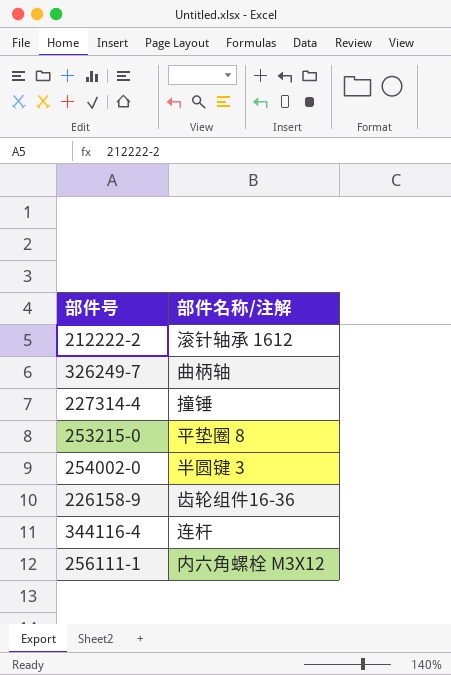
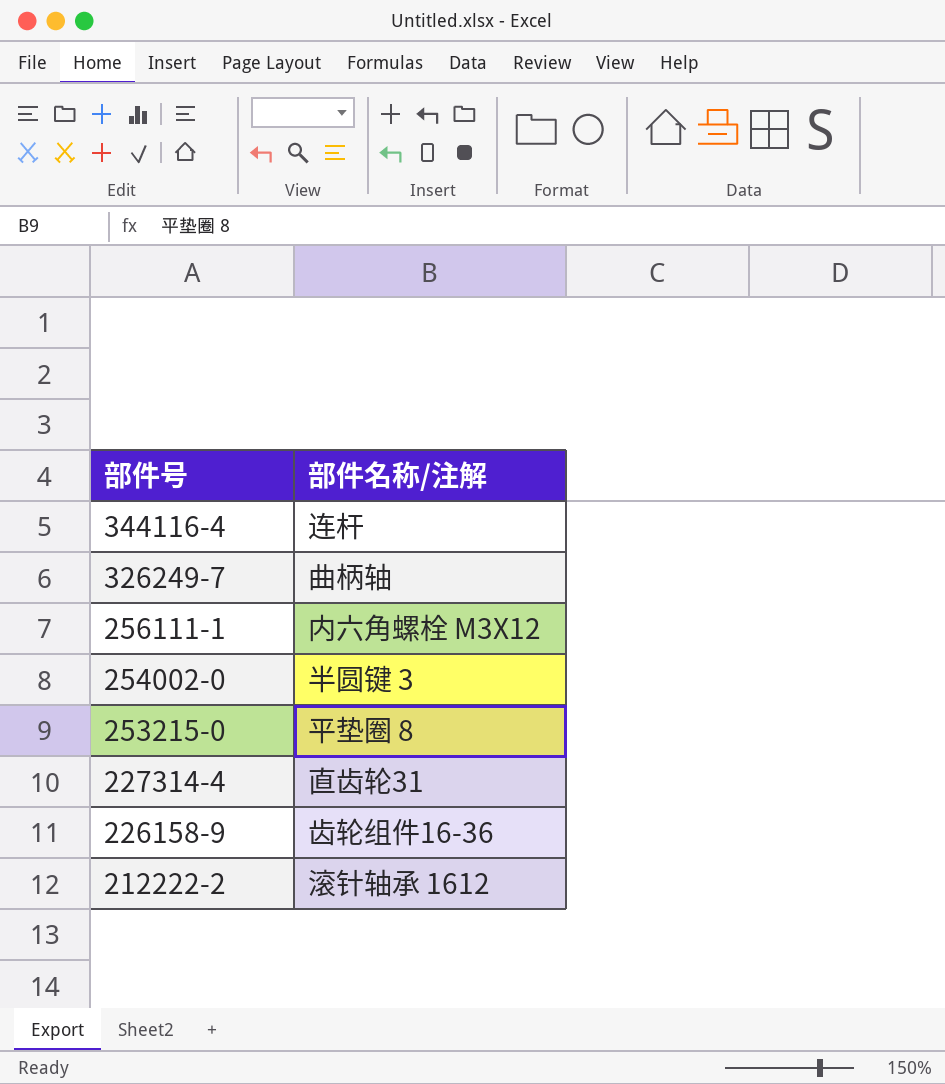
row order: none -> 部件号 descending
227314-4 | 部件名称/注解: 撞锤 -> 直齿轮31

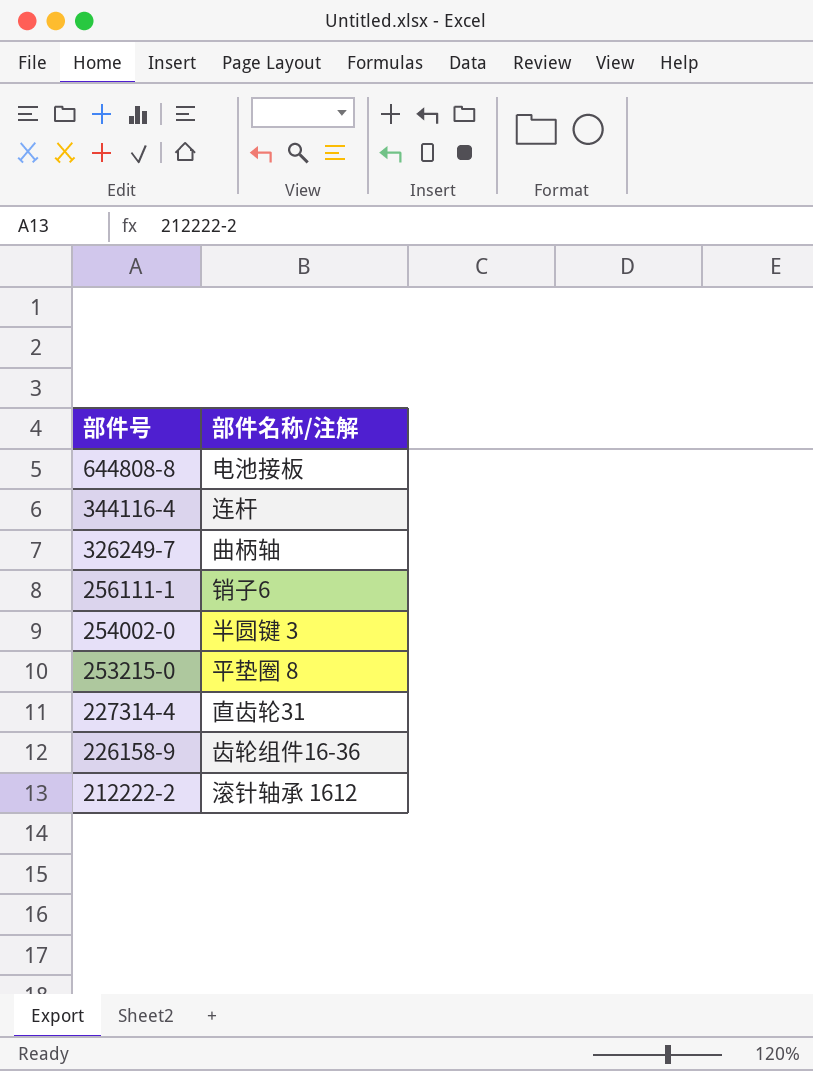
row 644808-8: none -> 电池接板
256111-1 | 部件名称/注解: 内六角螺栓 M3X12 -> 销子6

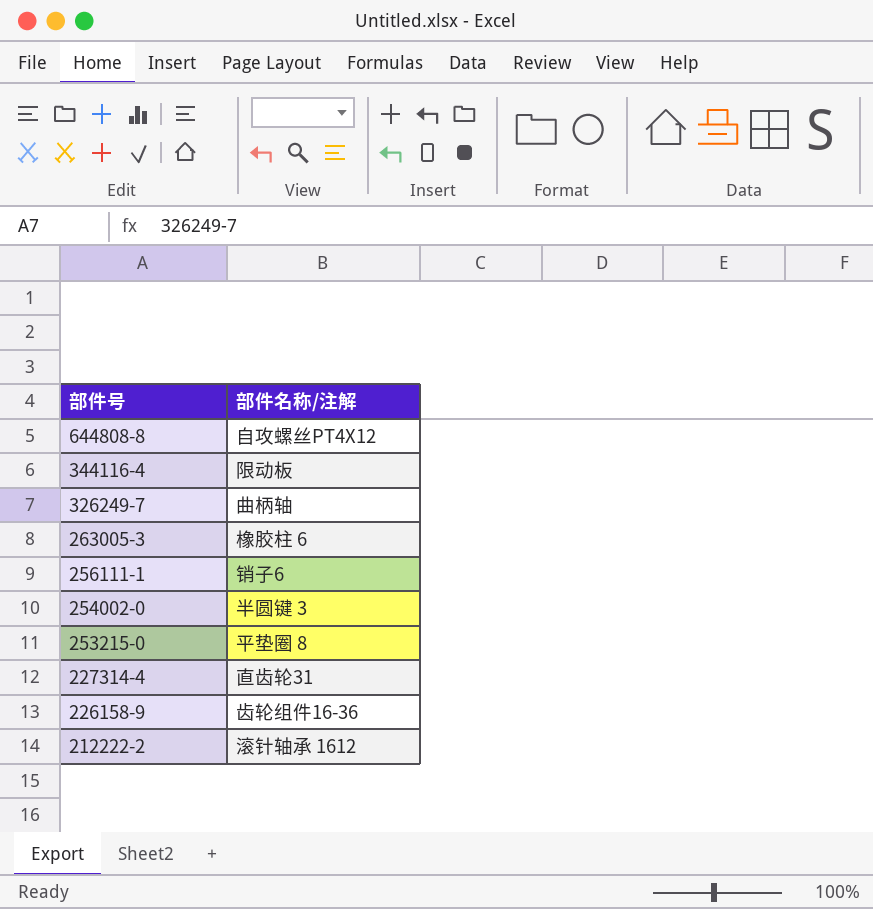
644808-8 | 部件名称/注解: 电池接板 -> 自攻螺丝PT4X12
344116-4 | 部件名称/注解: 连杆 -> 限动板
row 263005-3: none -> 橡胶柱 6

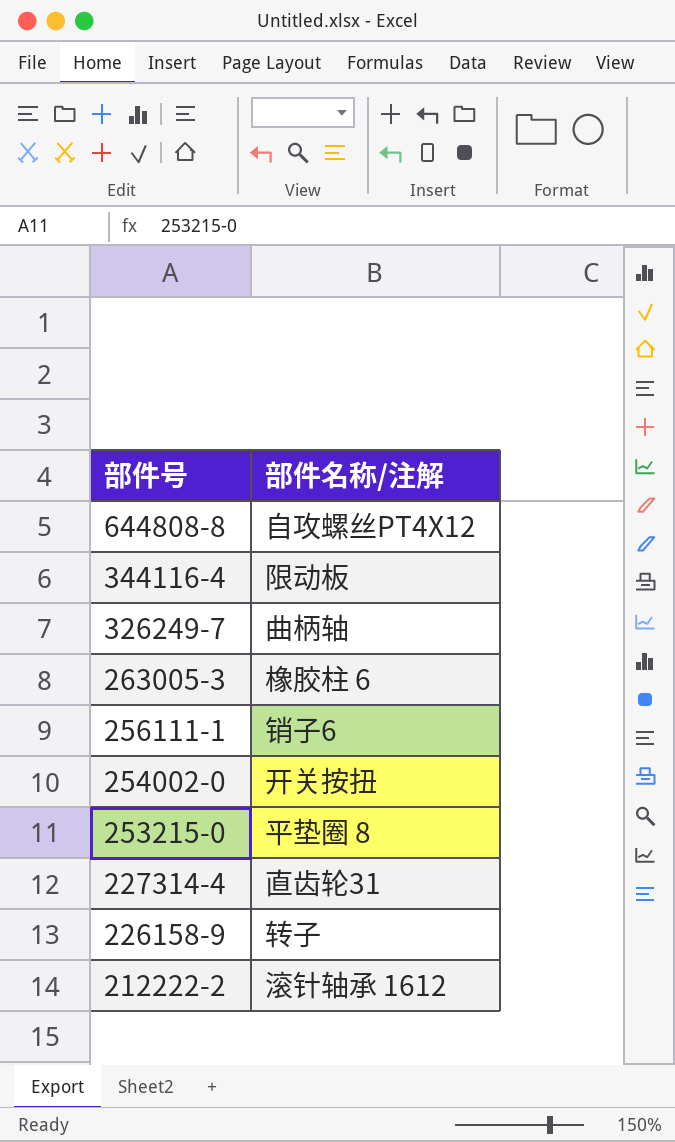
254002-0 | 部件名称/注解: 半圆键 3 -> 开关按扭
226158-9 | 部件名称/注解: 齿轮组件16-36 -> 转子

